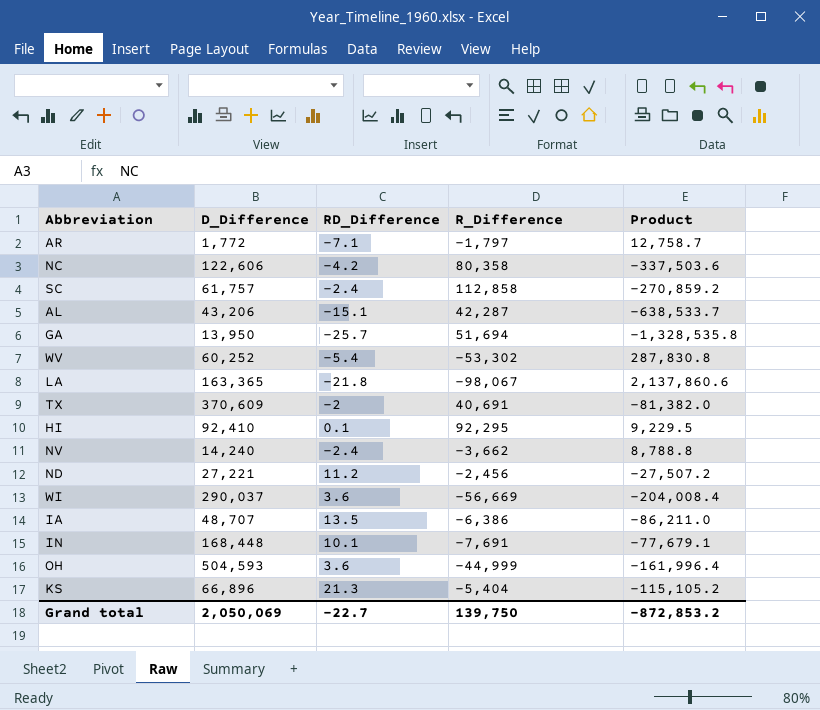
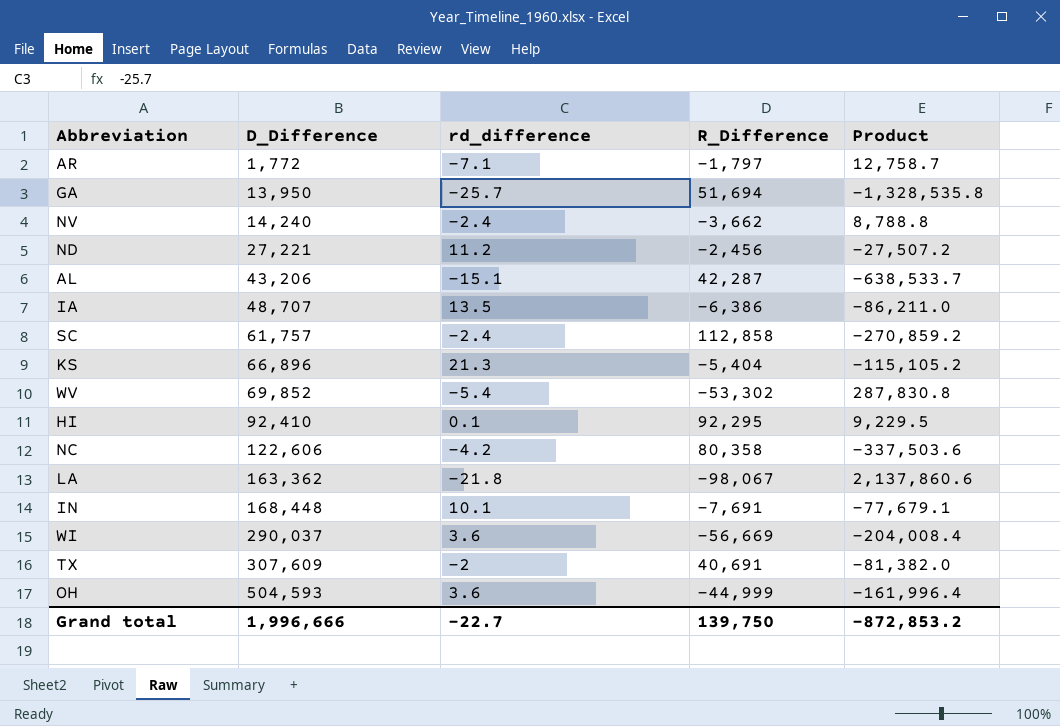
row order: none -> D_Difference ascending
column name: RD_Difference -> rd_difference
WV | D_Difference: 60,252 -> 69,852
LA | D_Difference: 163,365 -> 163,362
TX | D_Difference: 370,609 -> 307,609
Grand total | D_Difference: 2,050,069 -> 1,996,666

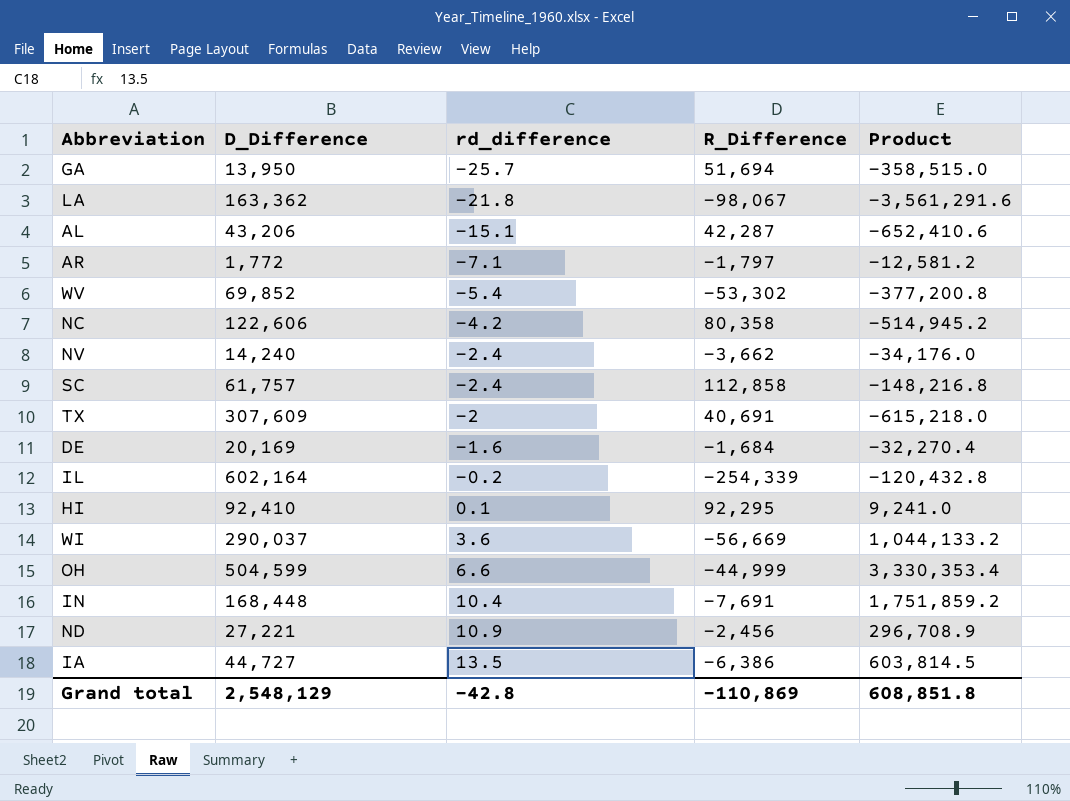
row order: D_Difference ascending -> rd_difference ascending
column Product | formula: [rd_difference] * [R_Difference] -> [D_Difference] * [rd_difference]
row KS: 66,896 | 21.3 | -5,404 | -115,105.2 -> none
row DE: none -> 20,169 | -1.6 | -1,684 | -32,270.4
row IL: none -> 602,164 | -0.2 | -254,339 | -120,432.8
OH | D_Difference: 504,593 -> 504,599
OH | rd_difference: 3.6 -> 6.6
IN | rd_difference: 10.1 -> 10.4
ND | rd_difference: 11.2 -> 10.9
IA | D_Difference: 48,707 -> 44,727
Grand total | D_Difference: 1,996,666 -> 2,548,129
Grand total | rd_difference: -22.7 -> -42.8
Grand total | R_Difference: 139,750 -> -110,869
Grand total | Product: -872,853.2 -> 608,851.8

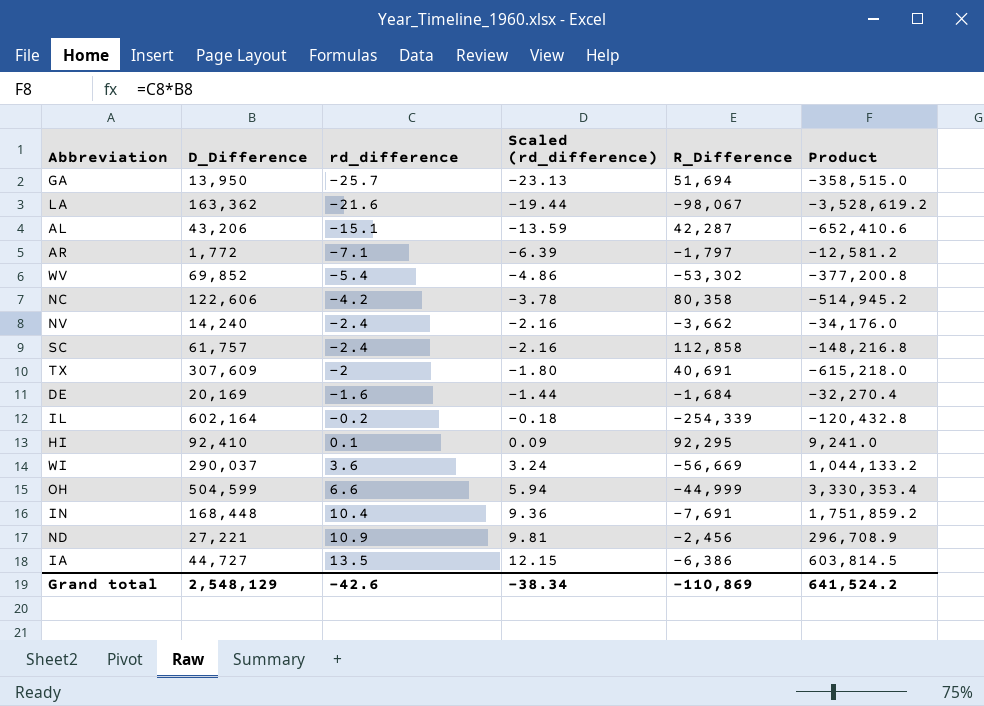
column Scaled (rd_difference) | formula: none -> [rd_difference] * 0.9
LA | rd_difference: -21.8 -> -21.6
LA | Product: -3,561,291.6 -> -3,528,619.2
Grand total | rd_difference: -42.8 -> -42.6
Grand total | Product: 608,851.8 -> 641,524.2

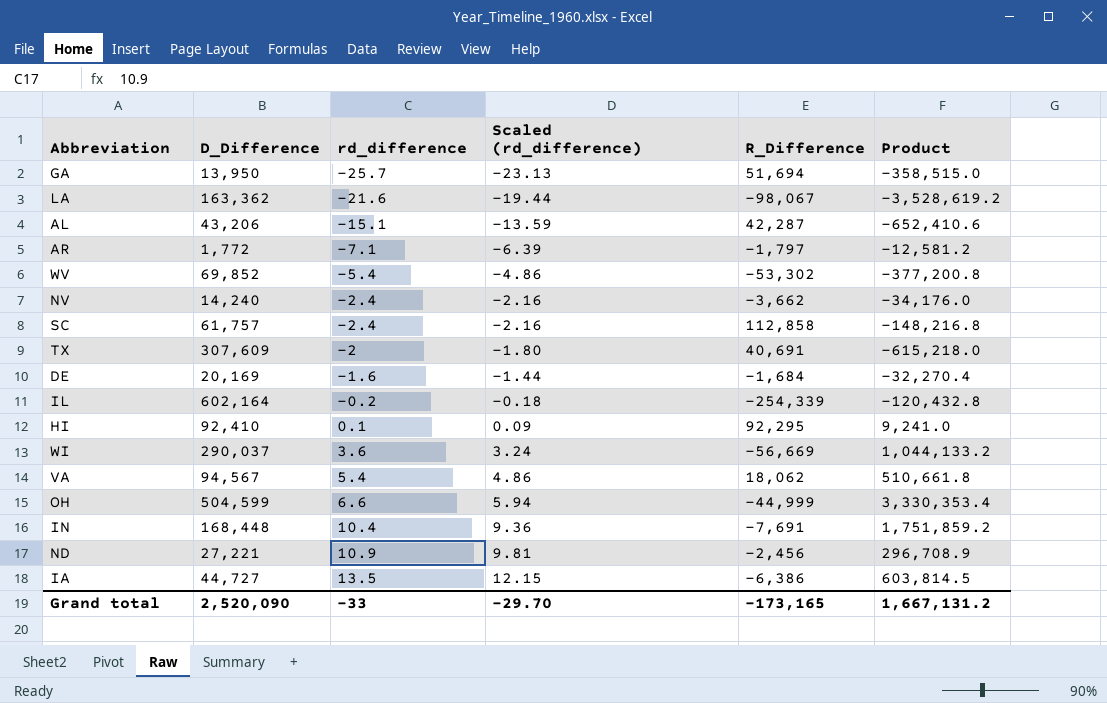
row NC: 122,606 | -4.2 | -3.78 | 80,358 | -514,945.2 -> none
row VA: none -> 94,567 | 5.4 | 4.86 | 18,062 | 510,661.8
Grand total | D_Difference: 2,548,129 -> 2,520,090
Grand total | rd_difference: -42.6 -> -33
Grand total | Scaled (rd_difference): -38.34 -> -29.70
Grand total | R_Difference: -110,869 -> -173,165
Grand total | Product: 641,524.2 -> 1,667,131.2

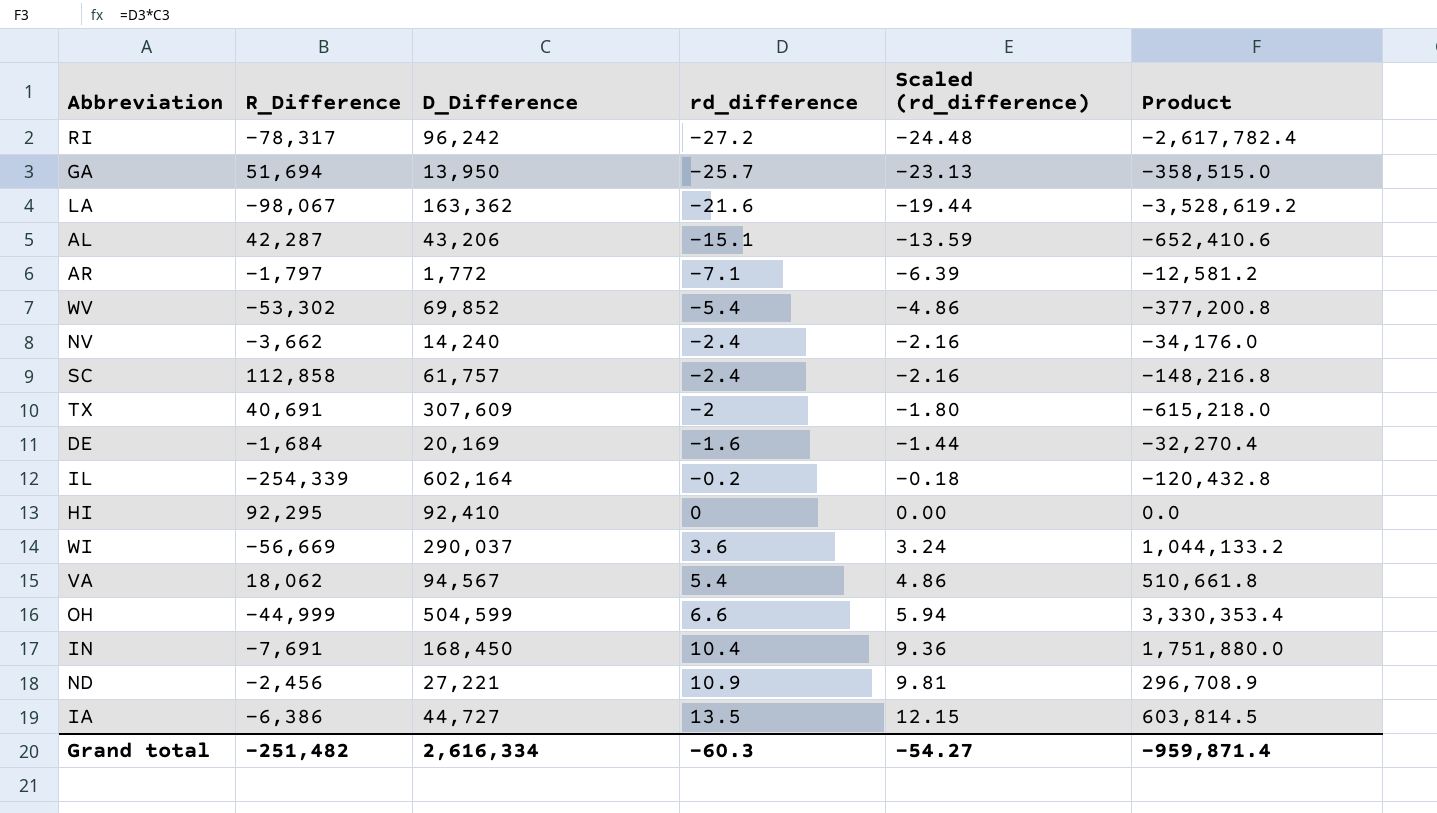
column R_Difference | position: 5 -> 2
row RI: none -> -78,317 | 96,242 | -27.2 | -24.48 | -2,617,782.4
HI | rd_difference: 0.1 -> 0
HI | Scaled (rd_difference): 0.09 -> 0.00
HI | Product: 9,241.0 -> 0.0
IN | D_Difference: 168,448 -> 168,450
IN | Product: 1,751,859.2 -> 1,751,880.0
Grand total | R_Difference: -173,165 -> -251,482
Grand total | D_Difference: 2,520,090 -> 2,616,334
Grand total | rd_difference: -33 -> -60.3
Grand total | Scaled (rd_difference): -29.70 -> -54.27
Grand total | Product: 1,667,131.2 -> -959,871.4

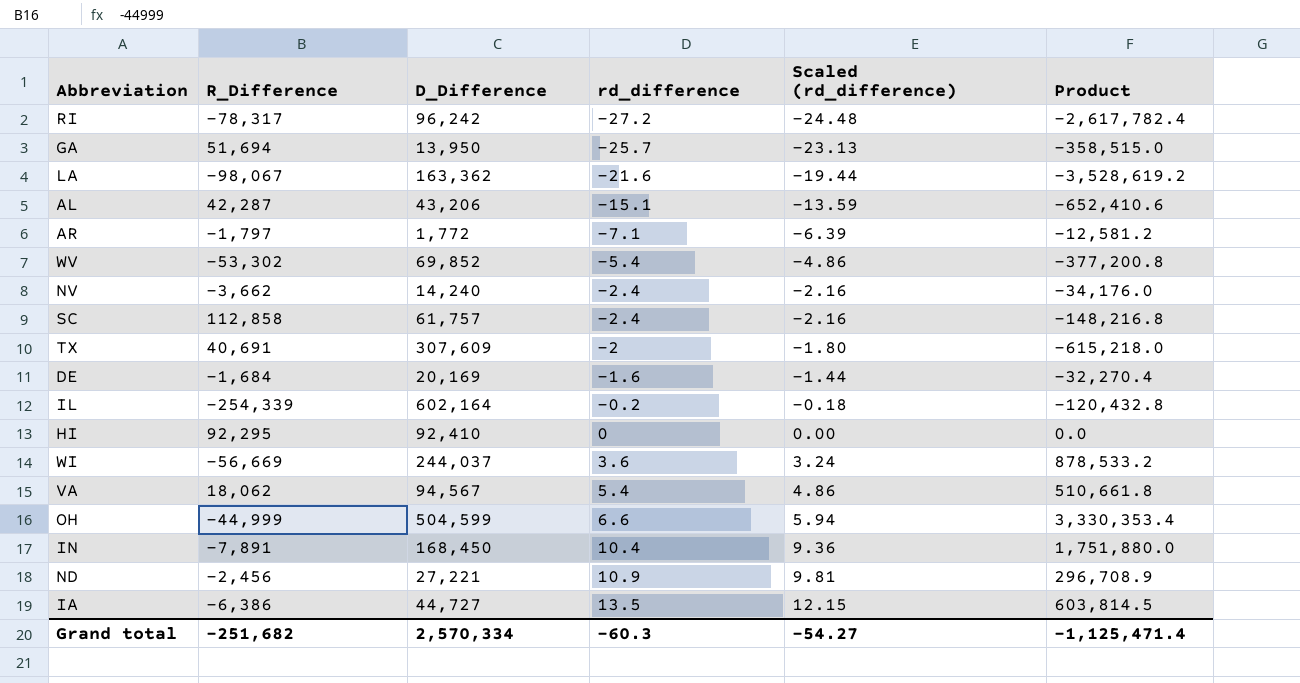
WI | D_Difference: 290,037 -> 244,037
WI | Product: 1,044,133.2 -> 878,533.2
IN | R_Difference: -7,691 -> -7,891
Grand total | R_Difference: -251,482 -> -251,682
Grand total | D_Difference: 2,616,334 -> 2,570,334
Grand total | Product: -959,871.4 -> -1,125,471.4

